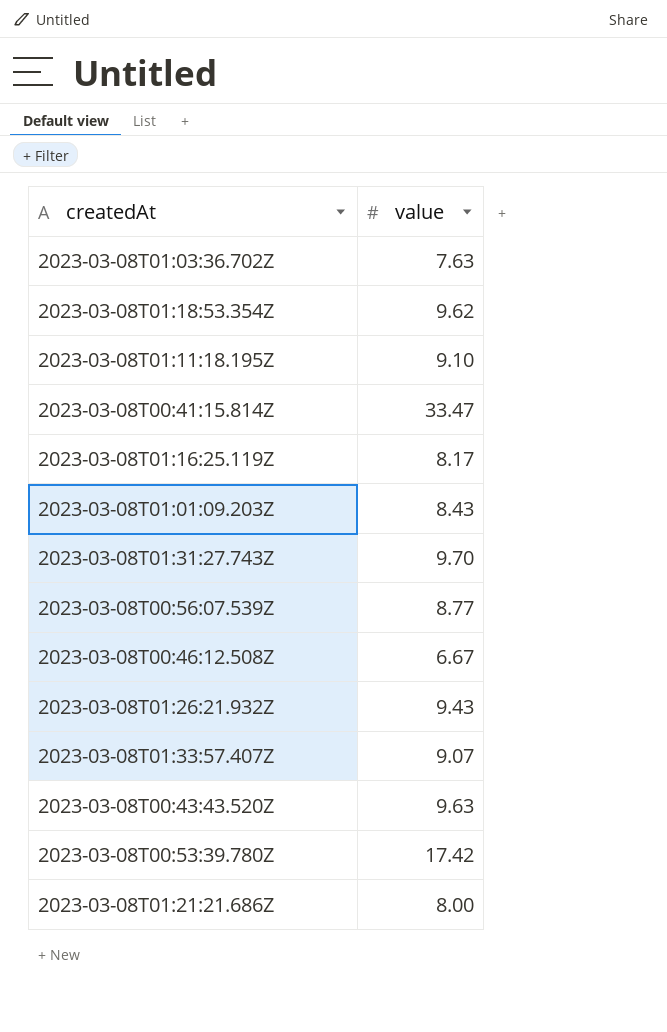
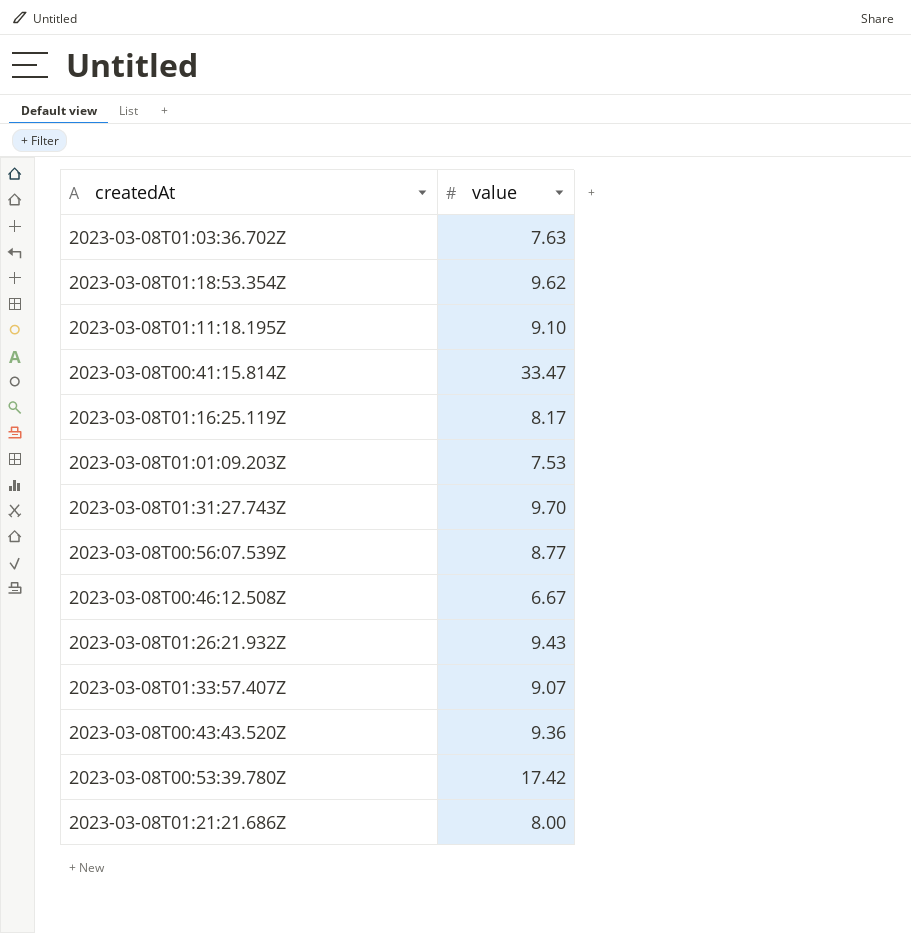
2023-03-08T01:01:09.203Z | value: 8.43 -> 7.53
2023-03-08T00:43:43.520Z | value: 9.63 -> 9.36

